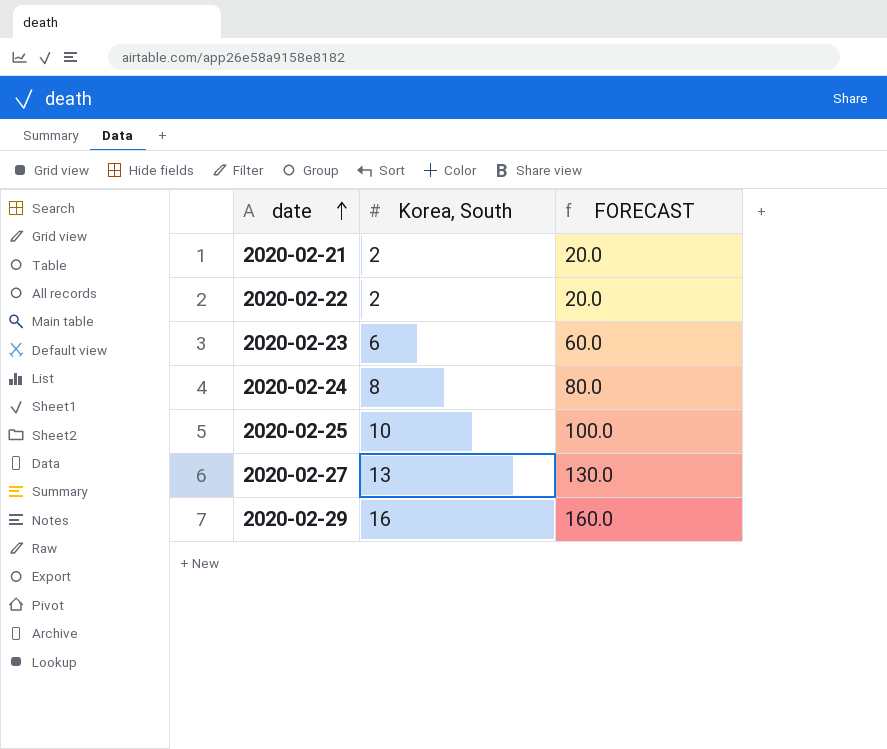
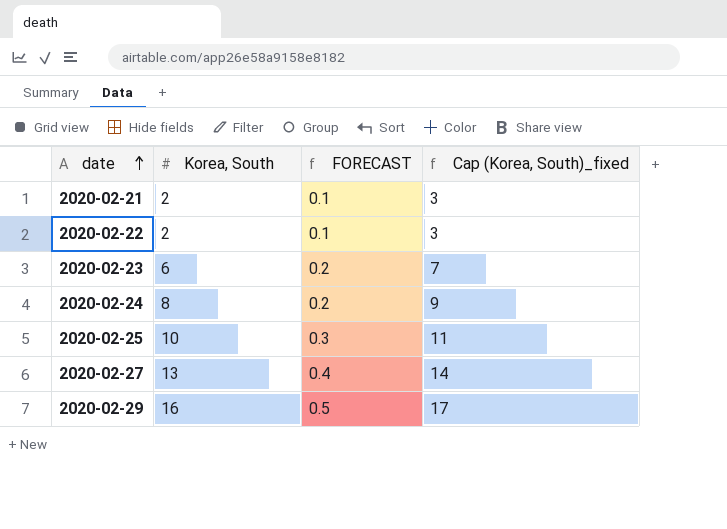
column FORECAST | formula: [Korea, South] * 10 -> [Korea, South] * 0.03
column Cap (Korea, South)_fixed | formula: none -> [Korea, South] + 1

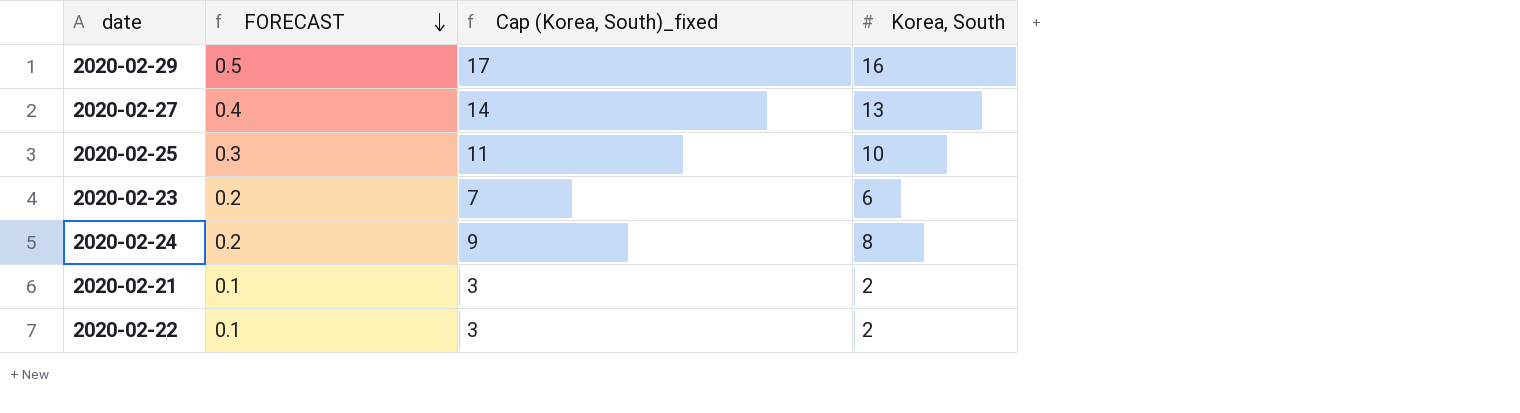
row order: date ascending -> FORECAST descending
column Korea, South | position: 2 -> 4

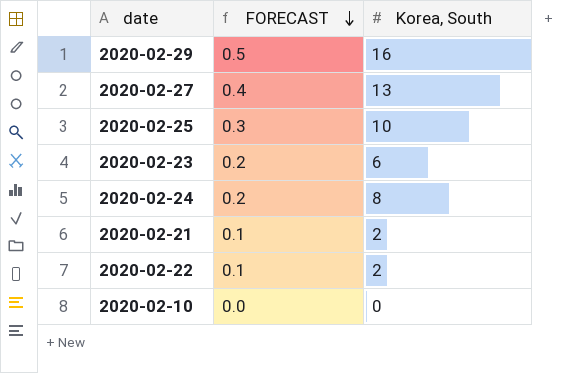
column Cap (Korea, South)_fixed | formula: [Korea, South] + 1 -> none
row 2020-02-10: none -> 0.0 | 0

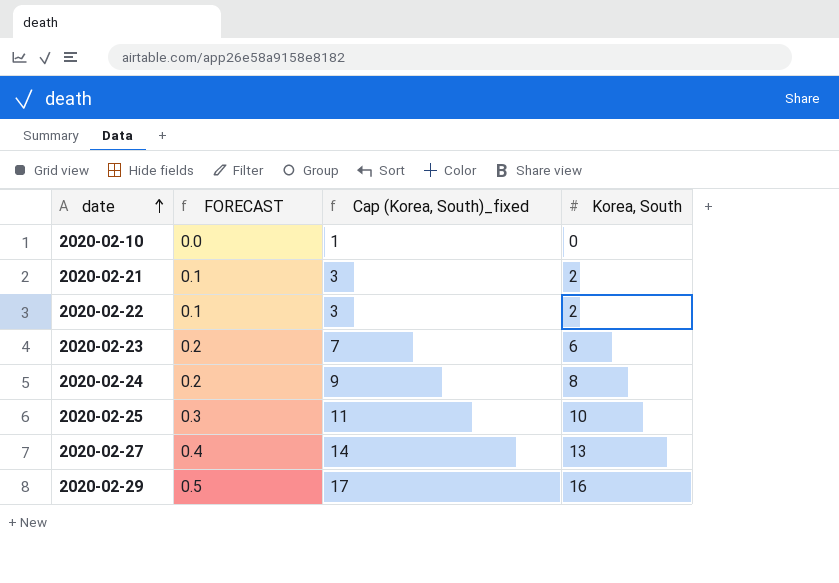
row order: FORECAST descending -> date ascending
column Cap (Korea, South)_fixed | formula: none -> [Korea, South] + 1

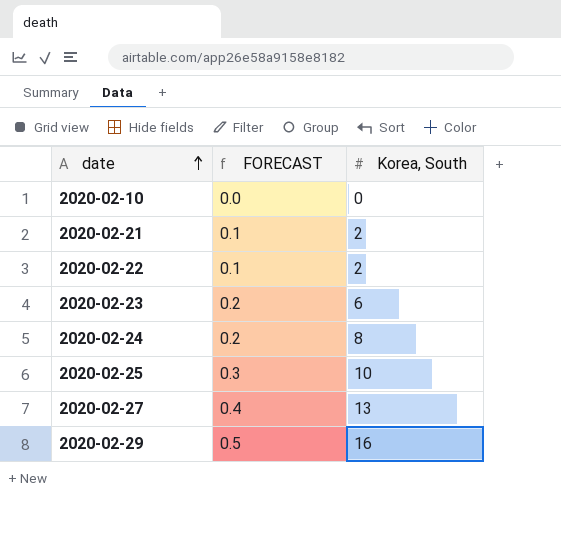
column Cap (Korea, South)_fixed | formula: [Korea, South] + 1 -> none

